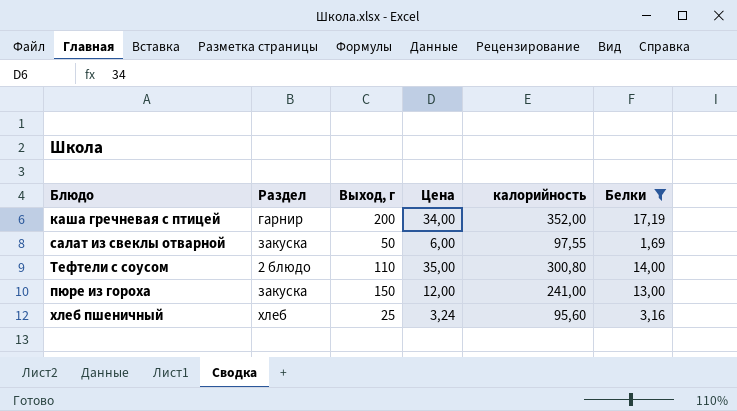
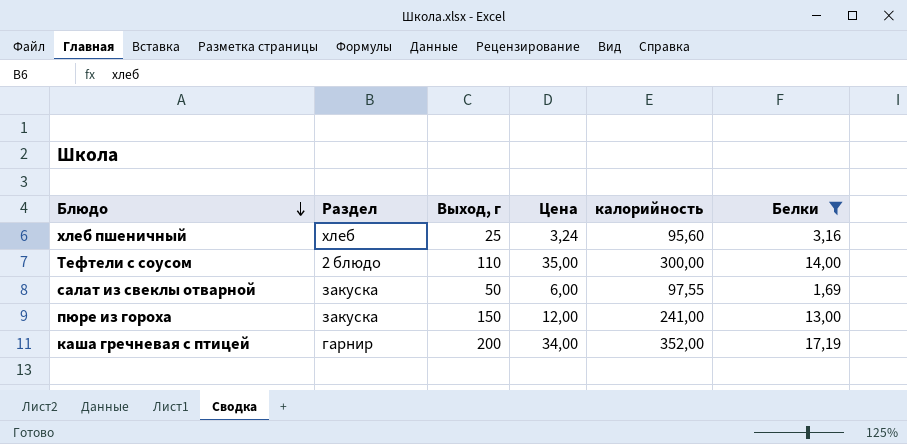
row order: none -> Блюдо descending
Тефтели с соусом | калорийность: 300,80 -> 300,00

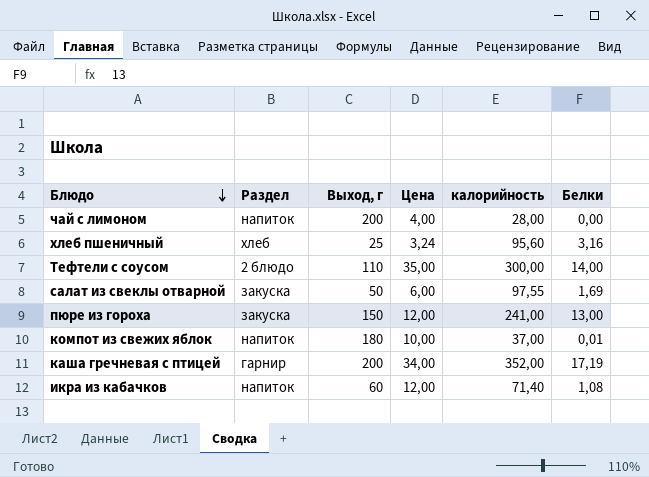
filter: Белки >= 1,69 -> none

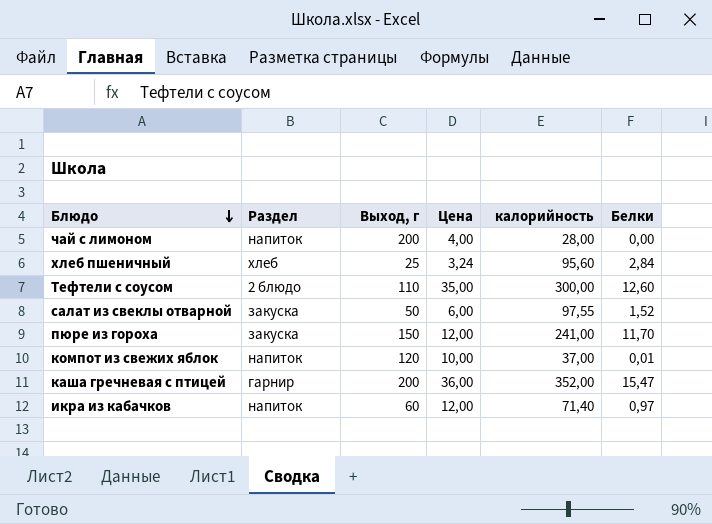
хлеб пшеничный | Белки: 3,16 -> 2,84
Тефтели с соусом | Белки: 14,00 -> 12,60
салат из свеклы отварной | Белки: 1,69 -> 1,52
пюре из гороха | Белки: 13,00 -> 11,70
компот из свежих яблок | Выход, г: 180 -> 120
каша гречневая с птицей | Цена: 34,00 -> 36,00
каша гречневая с птицей | Белки: 17,19 -> 15,47
икра из кабачков | Белки: 1,08 -> 0,97

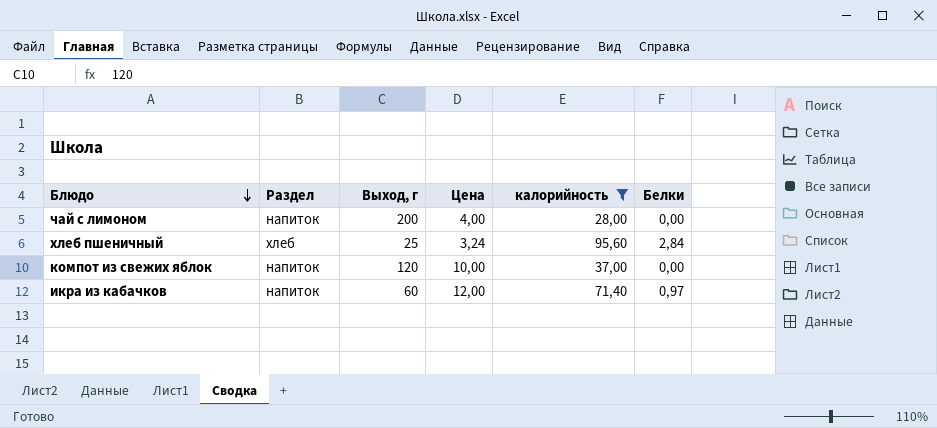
filter: none -> калорийность <= 95,60
компот из свежих яблок | Белки: 0,01 -> 0,00

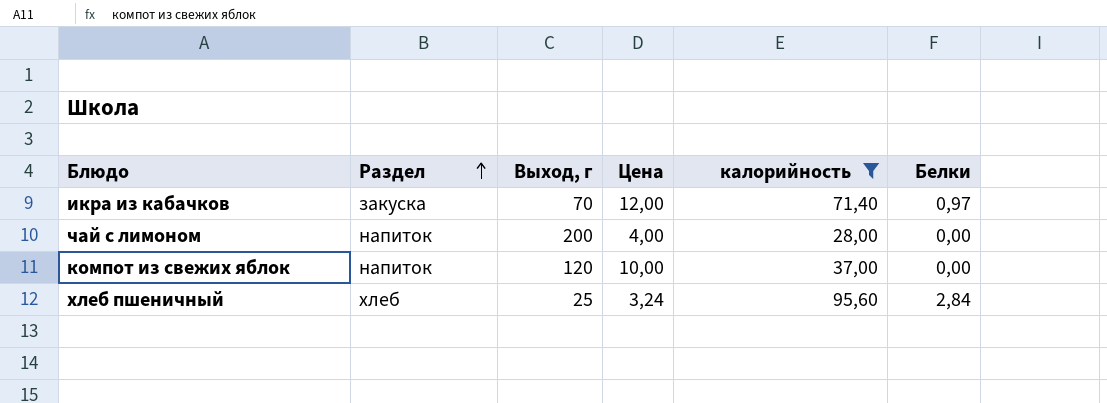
row order: Блюдо descending -> Раздел ascending
икра из кабачков | Раздел: напиток -> закуска
икра из кабачков | Выход, г: 60 -> 70

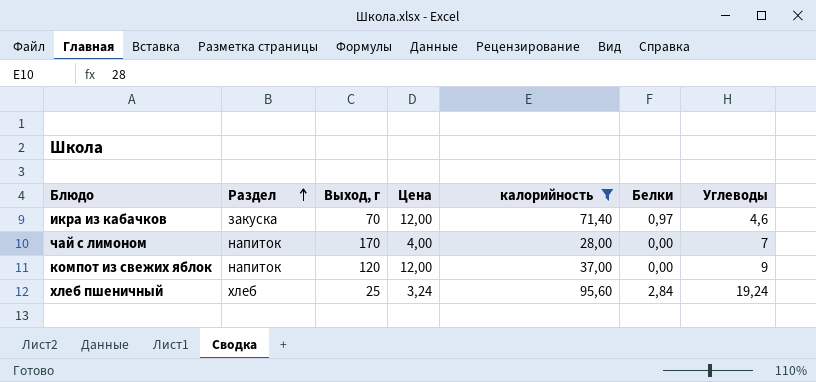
column Углеводы | position: none -> 7
чай с лимоном | Выход, г: 200 -> 170
компот из свежих яблок | Цена: 10,00 -> 12,00

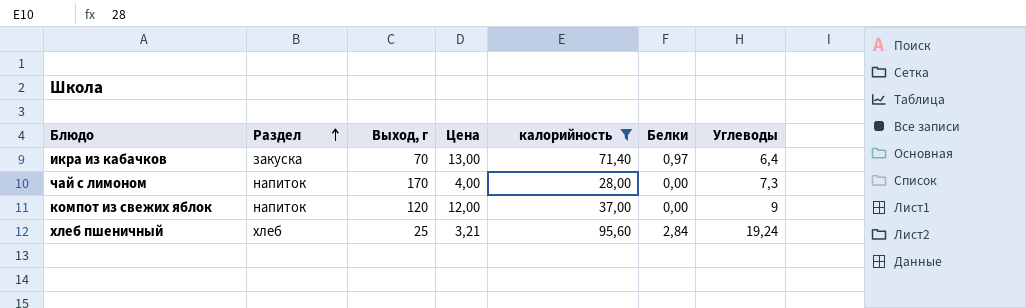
икра из кабачков | Цена: 12,00 -> 13,00
икра из кабачков | Углеводы: 4,6 -> 6,4
чай с лимоном | Углеводы: 7 -> 7,3
хлеб пшеничный | Цена: 3,24 -> 3,21

